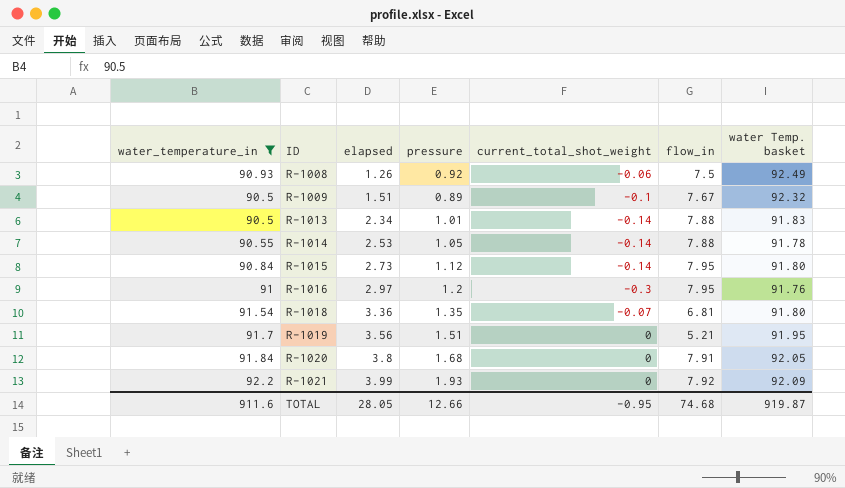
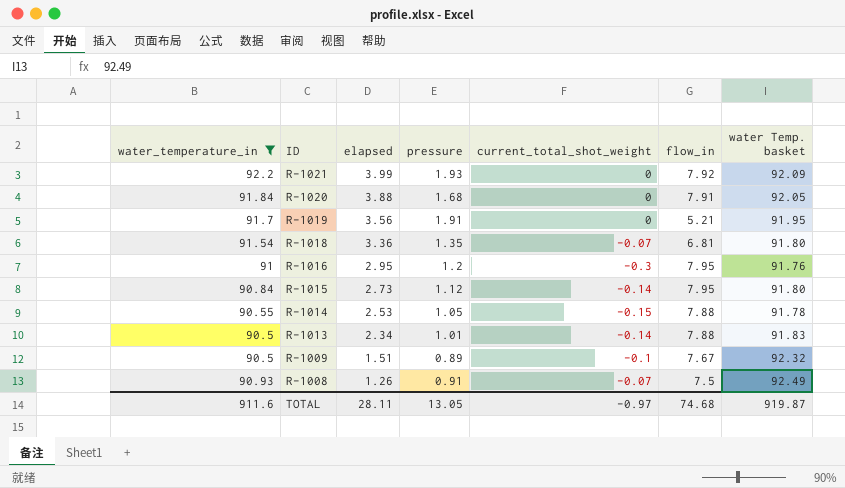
row order: ID ascending -> ID descending
R-1020 | elapsed: 3.8 -> 3.88
R-1019 | pressure: 1.51 -> 1.91
R-1016 | elapsed: 2.97 -> 2.95
R-1014 | current_total_shot_weight: -0.14 -> -0.15
R-1008 | pressure: 0.92 -> 0.91
R-1008 | current_total_shot_weight: -0.06 -> -0.07
TOTAL | elapsed: 28.05 -> 28.11
TOTAL | pressure: 12.66 -> 13.05
TOTAL | current_total_shot_weight: -0.95 -> -0.97

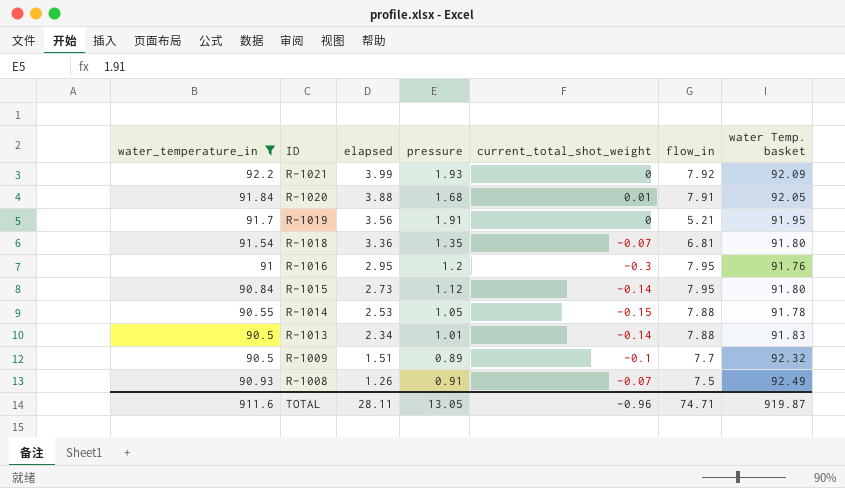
R-1020 | current_total_shot_weight: 0 -> 0.01
R-1009 | flow_in: 7.67 -> 7.7
TOTAL | current_total_shot_weight: -0.97 -> -0.96
TOTAL | flow_in: 74.68 -> 74.71

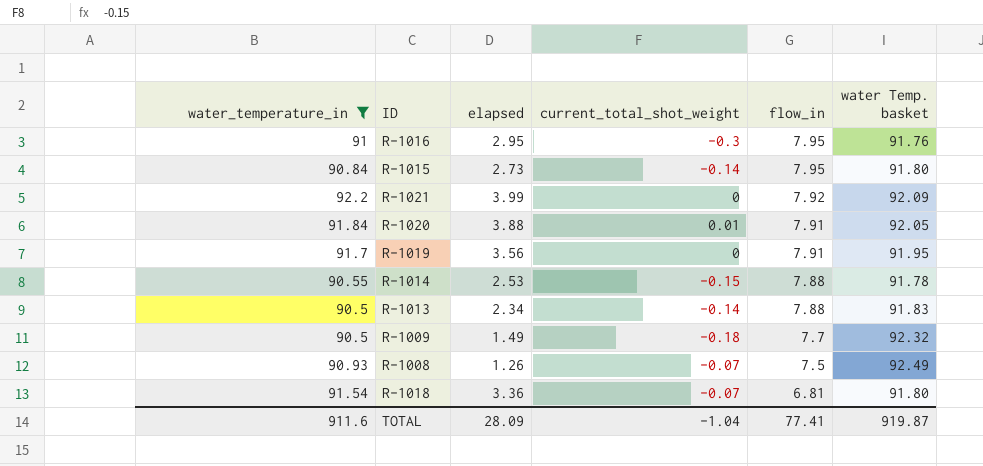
row order: ID descending -> flow_in descending
column pressure | position: 4 -> none
R-1019 | flow_in: 5.21 -> 7.91
R-1009 | elapsed: 1.51 -> 1.49
R-1009 | current_total_shot_weight: -0.1 -> -0.18
TOTAL | elapsed: 28.11 -> 28.09
TOTAL | current_total_shot_weight: -0.96 -> -1.04
TOTAL | flow_in: 74.71 -> 77.41

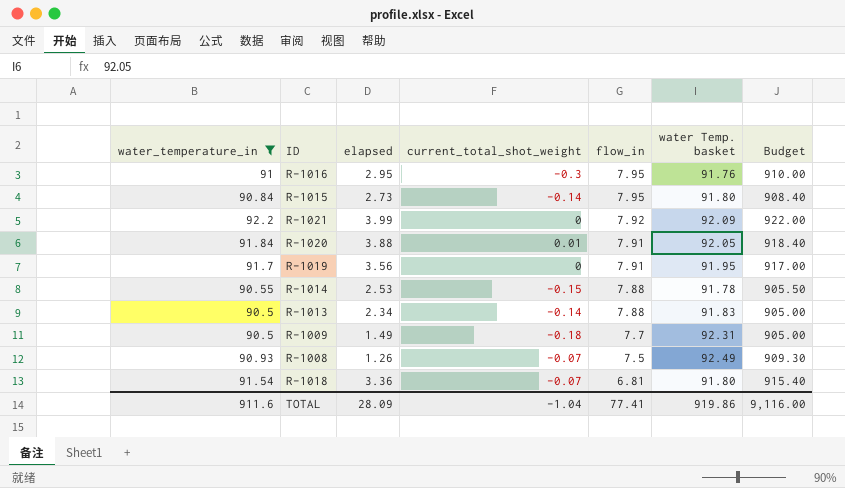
column Budget | formula: none -> [water_temperature_in] * 10
R-1009 | water Temp. basket: 92.32 -> 92.31
TOTAL | water Temp. basket: 919.87 -> 919.86

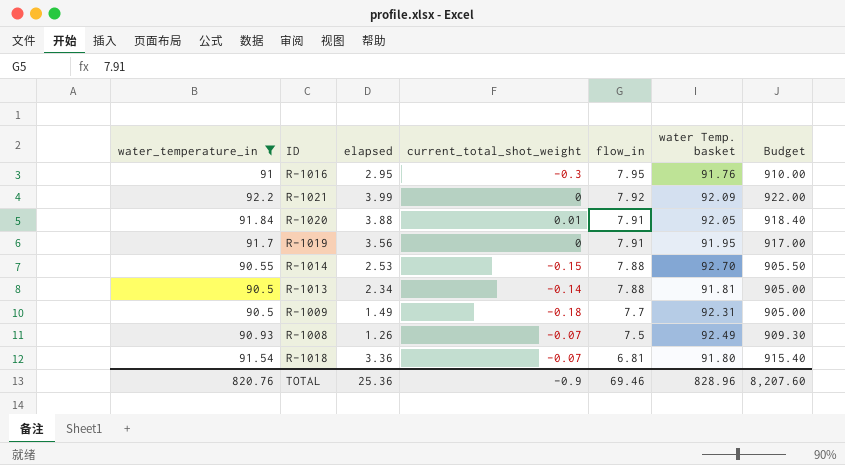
row R-1015: 90.84 | 2.73 | -0.14 | 7.95 | 91.80 | 908.40 -> none
R-1014 | water Temp. basket: 91.78 -> 92.70
R-1013 | water Temp. basket: 91.83 -> 91.81
TOTAL | water_temperature_in: 911.6 -> 820.76
TOTAL | elapsed: 28.09 -> 25.36
TOTAL | current_total_shot_weight: -1.04 -> -0.9
TOTAL | flow_in: 77.41 -> 69.46
TOTAL | water Temp. basket: 919.86 -> 828.96
TOTAL | Budget: 9,116.00 -> 8,207.60

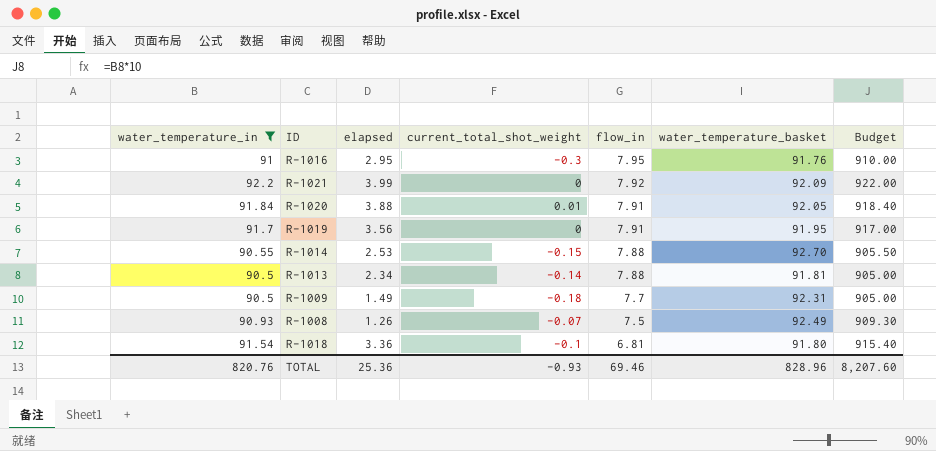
column name: water Temp. basket -> water_temperature_basket
R-1018 | current_total_shot_weight: -0.07 -> -0.1
TOTAL | current_total_shot_weight: -0.9 -> -0.93

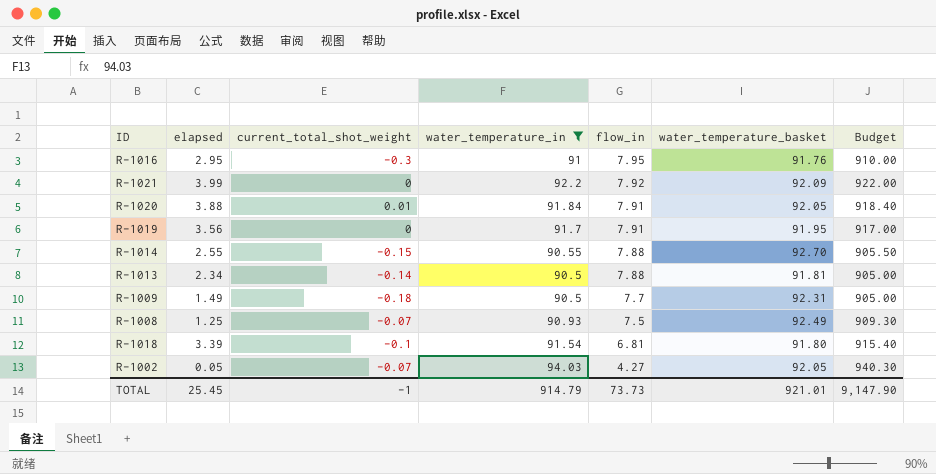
column water_temperature_in | position: 1 -> 4
R-1014 | elapsed: 2.53 -> 2.55
R-1008 | elapsed: 1.26 -> 1.25
R-1018 | elapsed: 3.36 -> 3.39
row R-1002: none -> 0.05 | -0.07 | 94.03 | 4.27 | 92.05 | 940.30
TOTAL | elapsed: 25.36 -> 25.45
TOTAL | current_total_shot_weight: -0.93 -> -1
TOTAL | water_temperature_in: 820.76 -> 914.79
TOTAL | flow_in: 69.46 -> 73.73
TOTAL | water_temperature_basket: 828.96 -> 921.01
TOTAL | Budget: 8,207.60 -> 9,147.90

